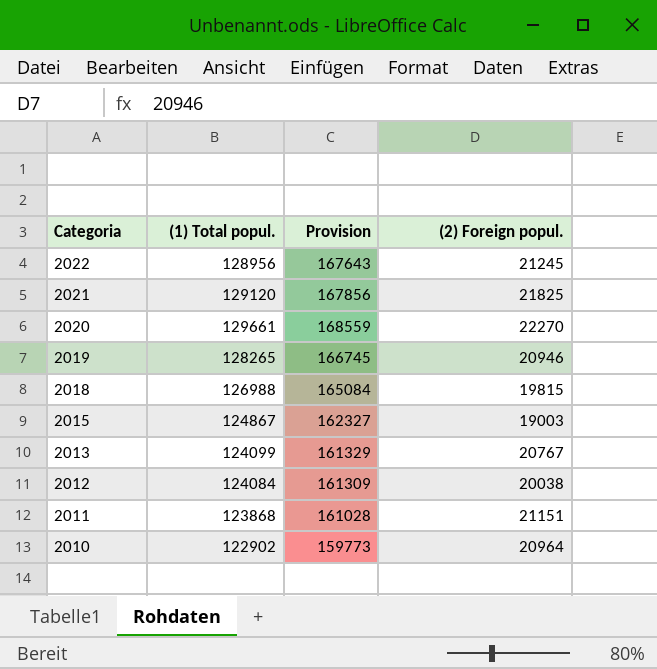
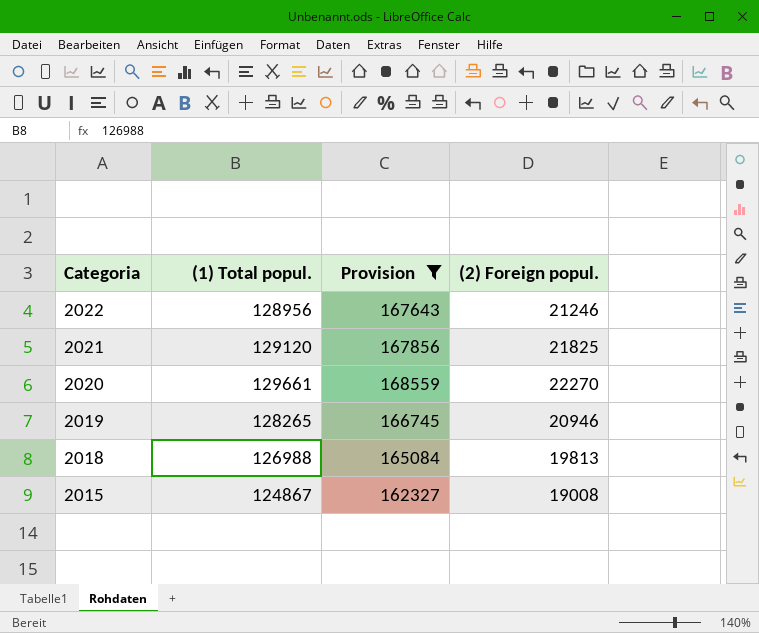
filter: none -> Provision >= 162327
2022 | (2) Foreign popul.: 21245 -> 21246
2018 | (2) Foreign popul.: 19815 -> 19813
2015 | (2) Foreign popul.: 19003 -> 19008

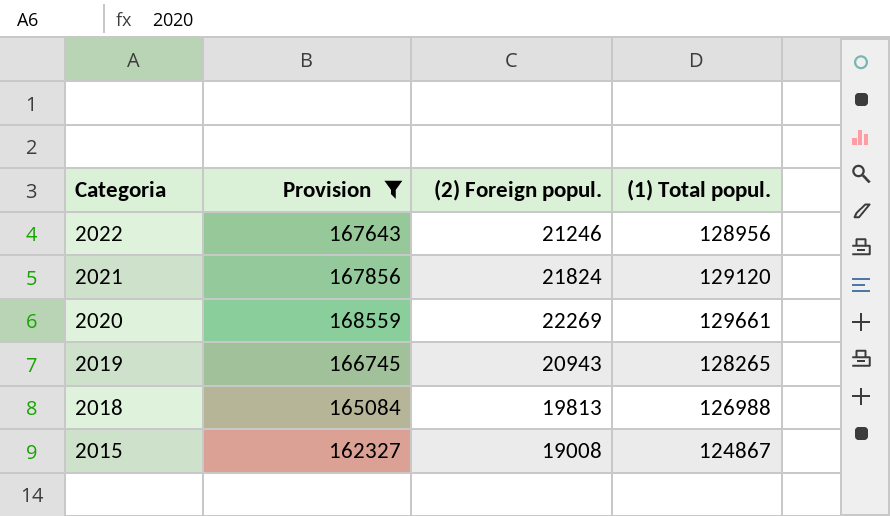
column (1) Total popul. | position: 2 -> 4
2021 | (2) Foreign popul.: 21825 -> 21824
2020 | (2) Foreign popul.: 22270 -> 22269
2019 | (2) Foreign popul.: 20946 -> 20943

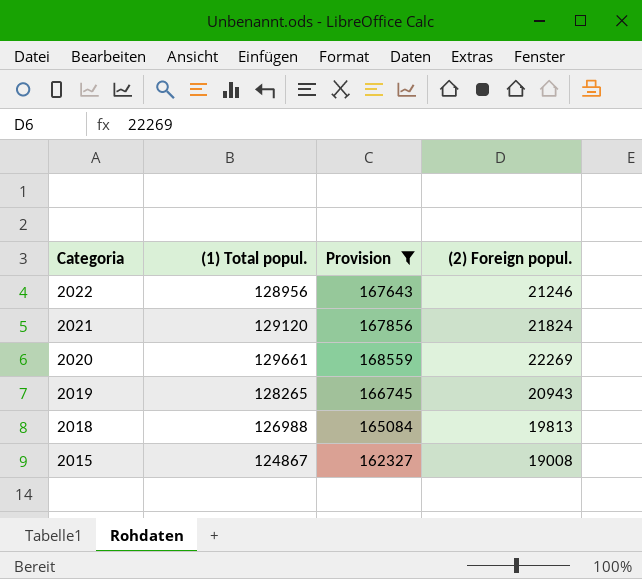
column (1) Total popul. | position: 4 -> 2

